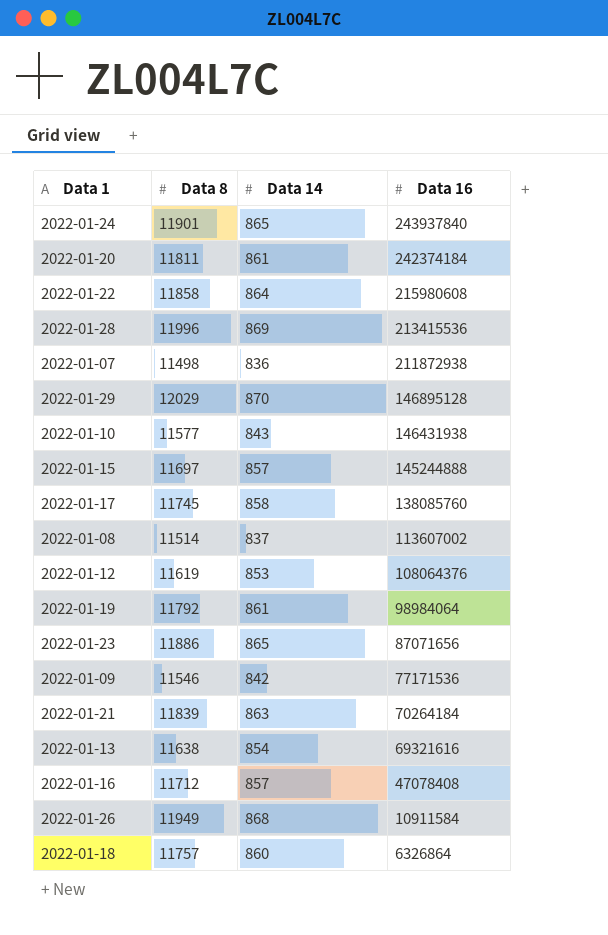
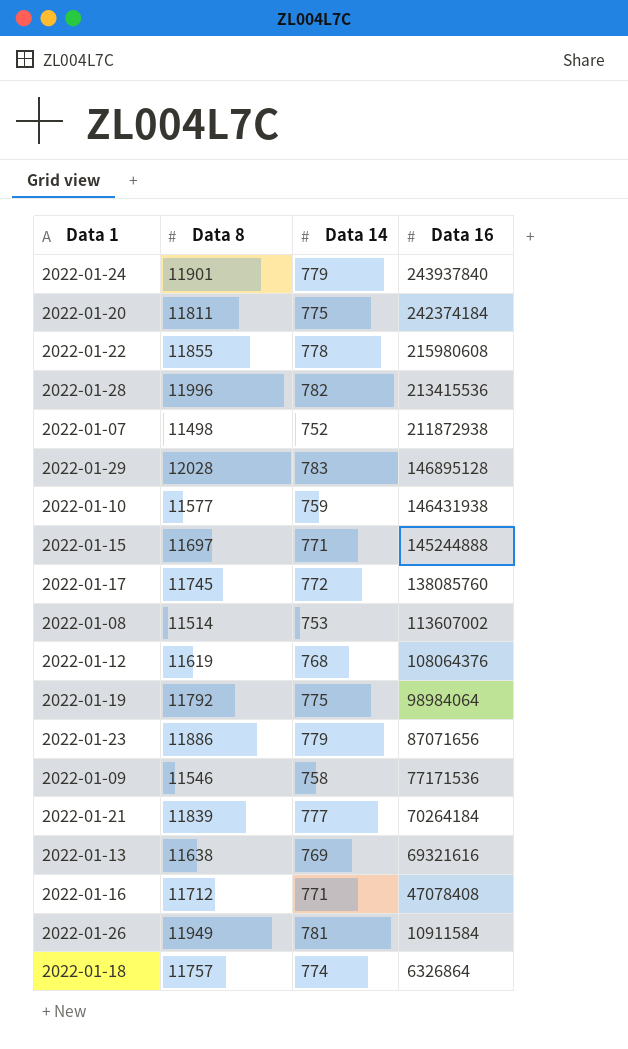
2022-01-24 | Data 14: 865 -> 779
2022-01-20 | Data 14: 861 -> 775
2022-01-22 | Data 8: 11858 -> 11855
2022-01-22 | Data 14: 864 -> 778
2022-01-28 | Data 14: 869 -> 782
2022-01-07 | Data 14: 836 -> 752
2022-01-29 | Data 8: 12029 -> 12028
2022-01-29 | Data 14: 870 -> 783
2022-01-10 | Data 14: 843 -> 759
2022-01-15 | Data 14: 857 -> 771
2022-01-17 | Data 14: 858 -> 772
2022-01-08 | Data 14: 837 -> 753
2022-01-12 | Data 14: 853 -> 768
2022-01-19 | Data 14: 861 -> 775
2022-01-23 | Data 14: 865 -> 779
2022-01-09 | Data 14: 842 -> 758
2022-01-21 | Data 14: 863 -> 777
2022-01-13 | Data 14: 854 -> 769
2022-01-16 | Data 14: 857 -> 771
2022-01-26 | Data 14: 868 -> 781
2022-01-18 | Data 14: 860 -> 774

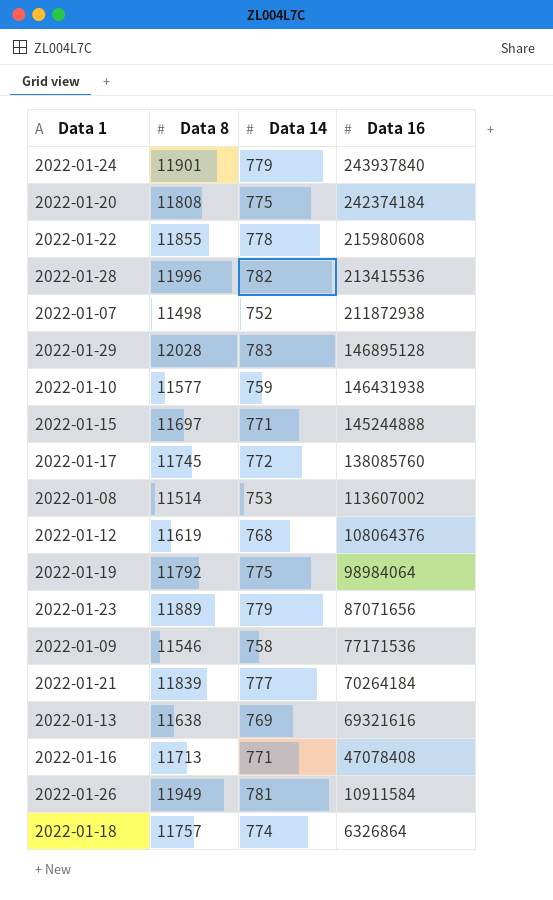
2022-01-20 | Data 8: 11811 -> 11808
2022-01-23 | Data 8: 11886 -> 11889
2022-01-16 | Data 8: 11712 -> 11713

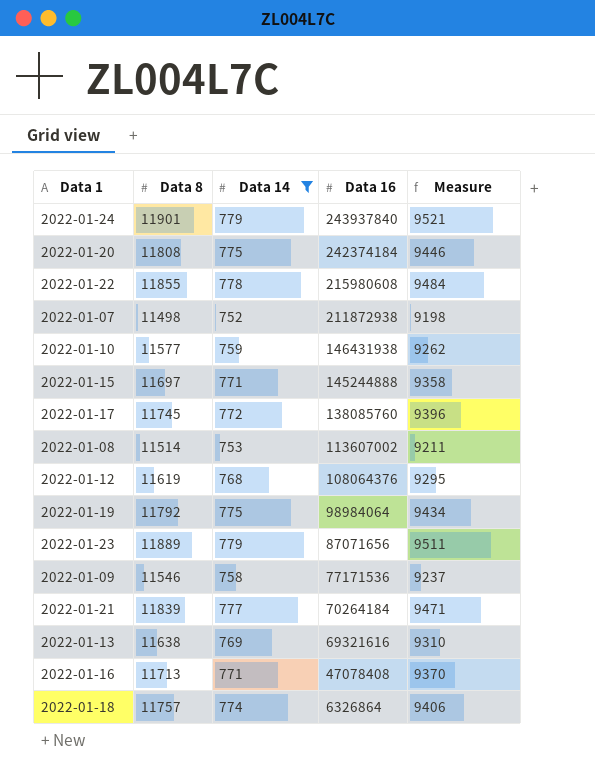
filter: none -> Data 14 <= 779
column Measure | formula: none -> [Data 8] * 0.8

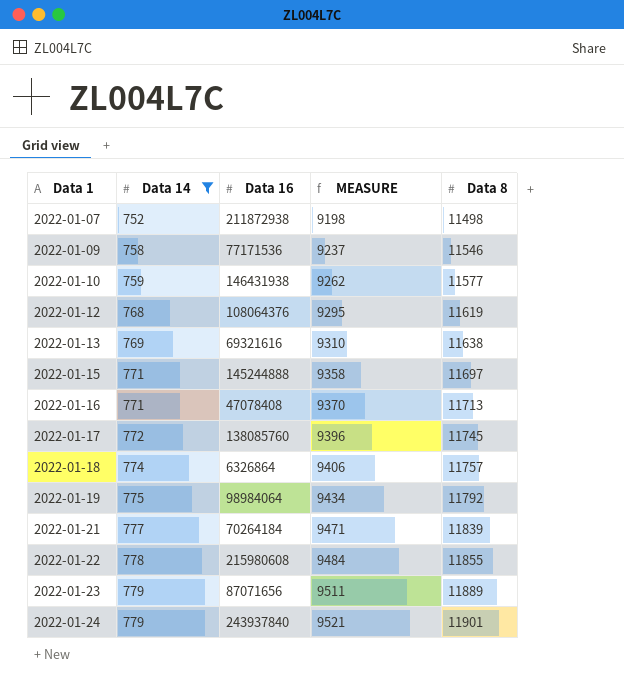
row order: Data 16 descending -> Data 1 ascending
column name: Measure -> MEASURE
column Data 8 | position: 2 -> 5
row 2022-01-20: 11808 | 775 | 242374184 | 9446 -> none
row 2022-01-08: 11514 | 753 | 113607002 | 9211 -> none

